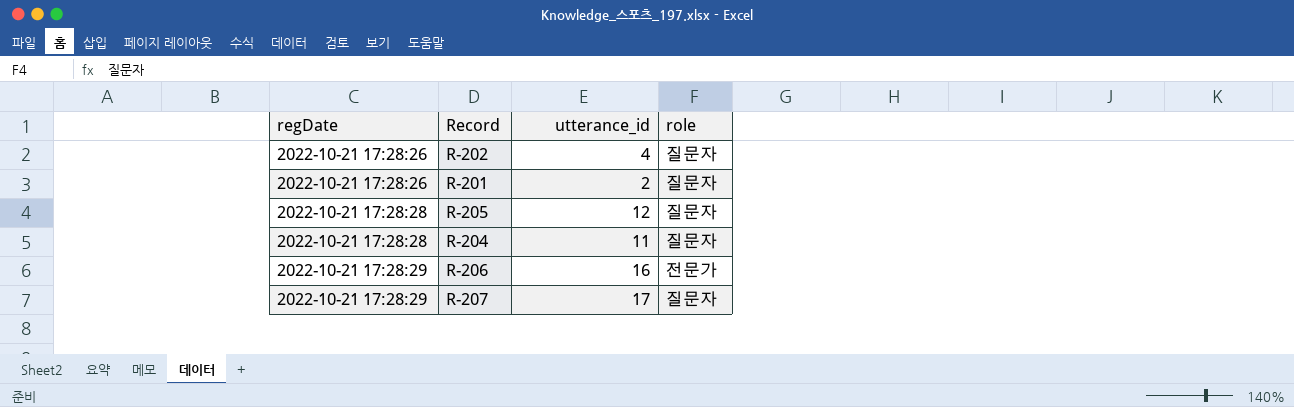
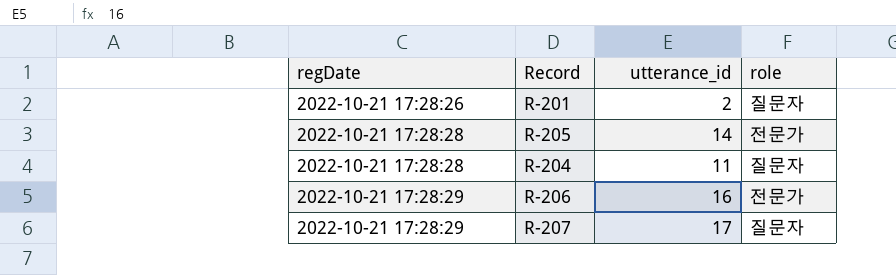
row R-202: 2022-10-21 17:28:26 | 4 | 질문자 -> none
R-205 | utterance_id: 12 -> 14
R-205 | role: 질문자 -> 전문가

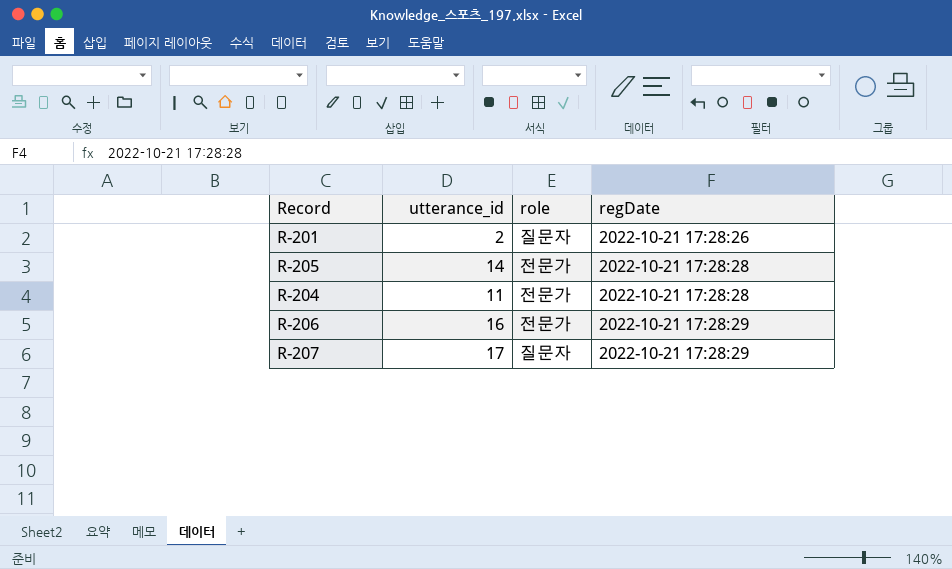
column regDate | position: 1 -> 4
R-204 | role: 질문자 -> 전문가

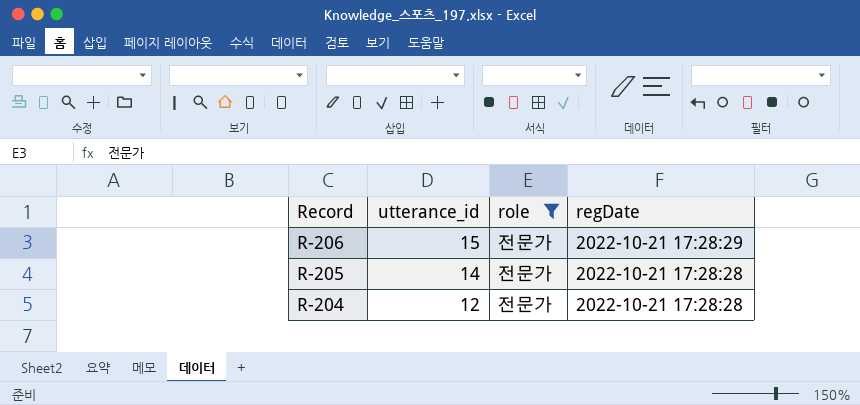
filter: none -> role = 전문가
row order: regDate ascending -> Record descending
R-206 | utterance_id: 16 -> 15
R-204 | utterance_id: 11 -> 12

